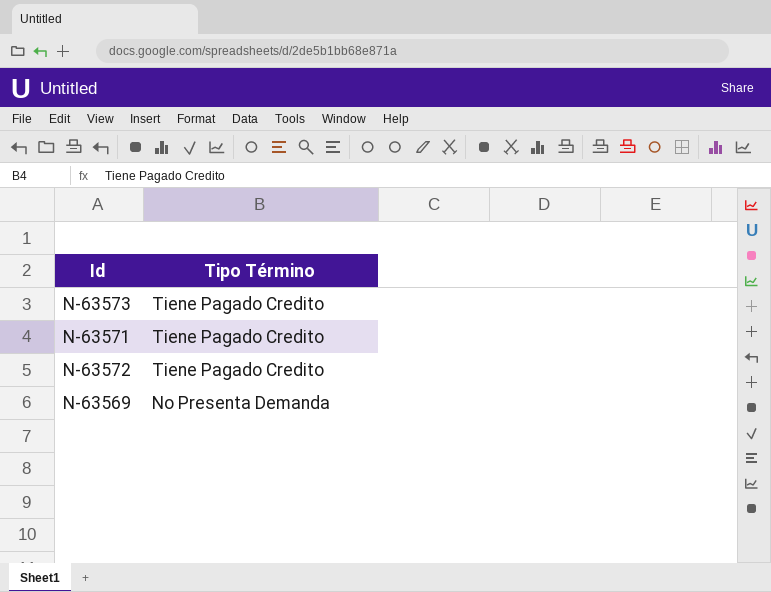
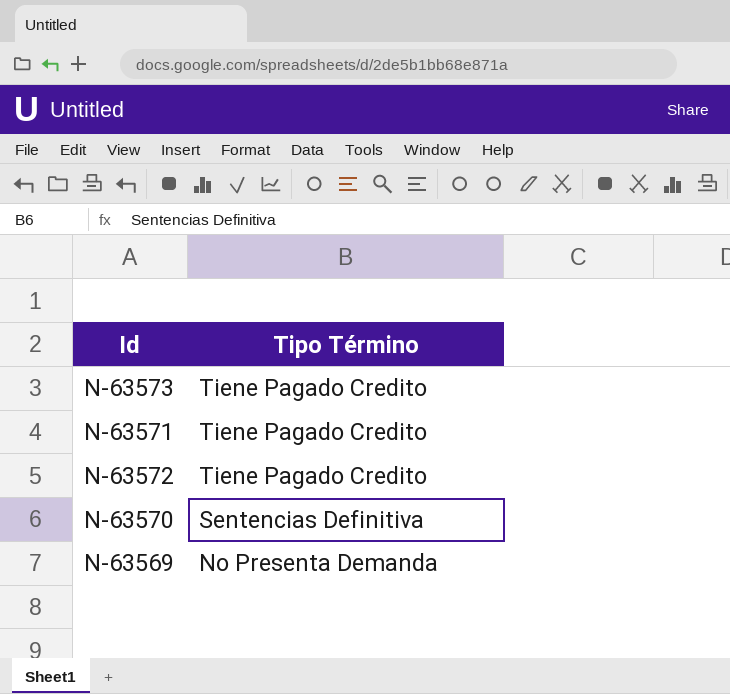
row N-63570: none -> Sentencias Definitiva

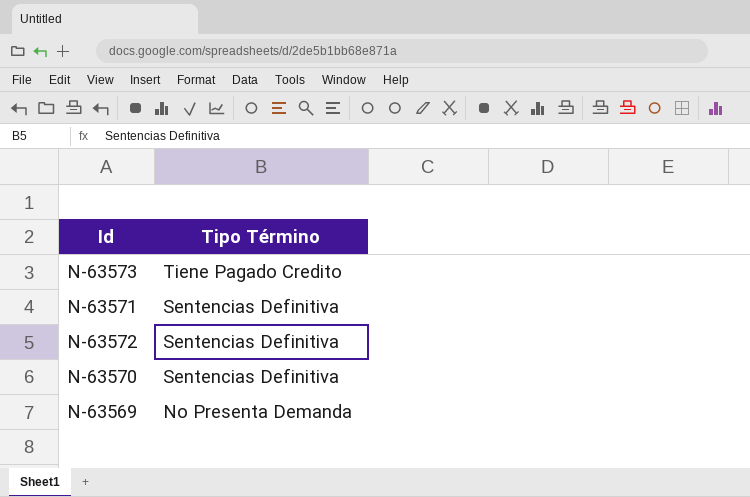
N-63571 | Tipo Término: Tiene Pagado Credito -> Sentencias Definitiva
N-63572 | Tipo Término: Tiene Pagado Credito -> Sentencias Definitiva

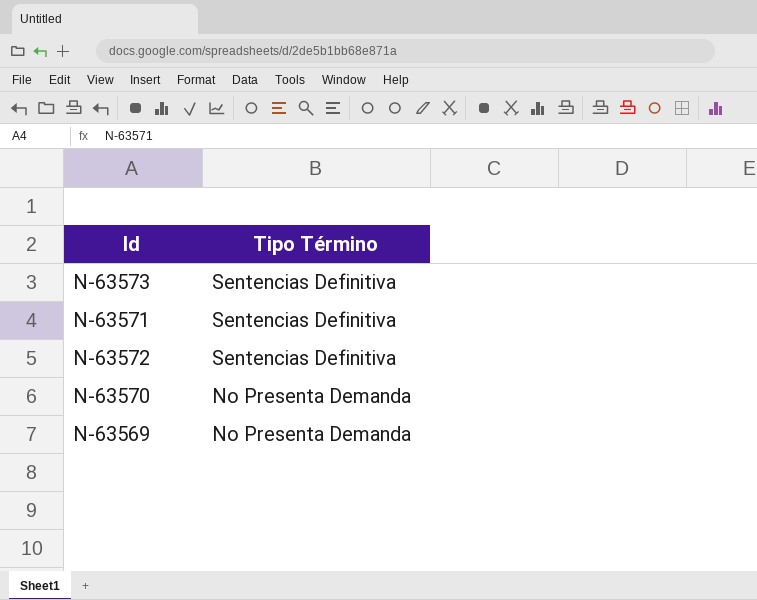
N-63573 | Tipo Término: Tiene Pagado Credito -> Sentencias Definitiva
N-63570 | Tipo Término: Sentencias Definitiva -> No Presenta Demanda

